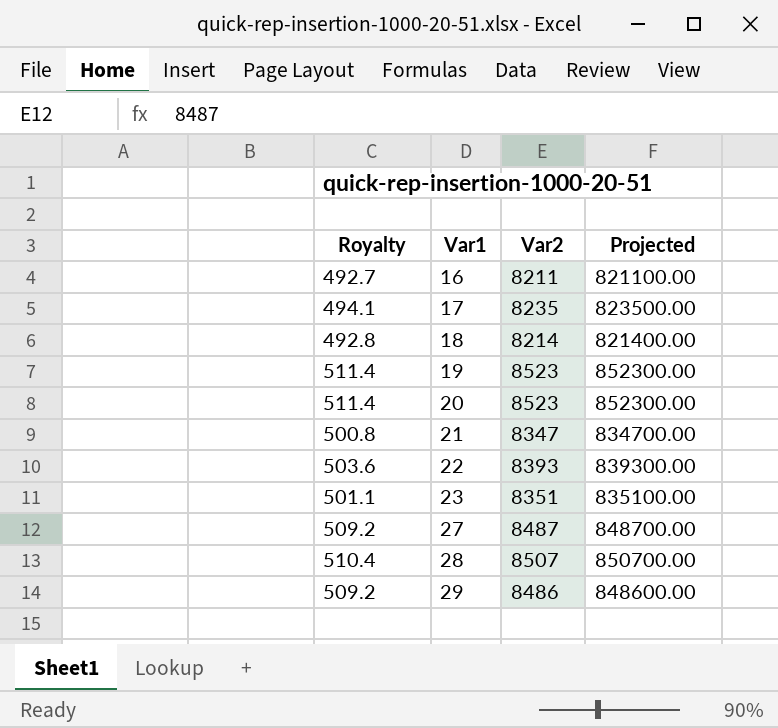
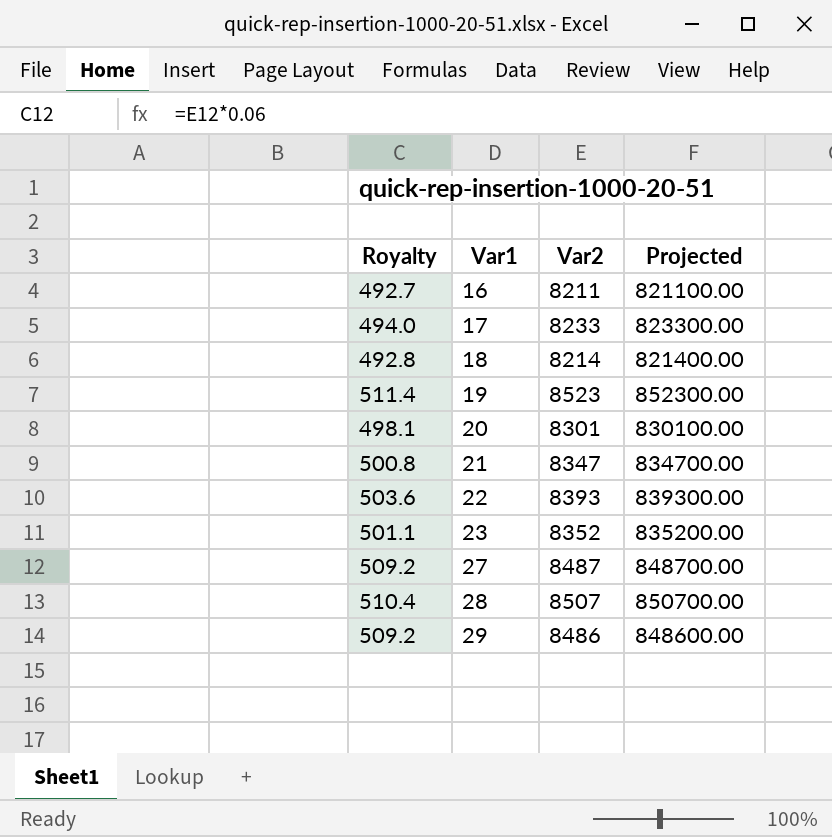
17 | Royalty: 494.1 -> 494.0
17 | Var2: 8235 -> 8233
17 | Projected: 823500.00 -> 823300.00
20 | Royalty: 511.4 -> 498.1
20 | Var2: 8523 -> 8301
20 | Projected: 852300.00 -> 830100.00
23 | Var2: 8351 -> 8352
23 | Projected: 835100.00 -> 835200.00

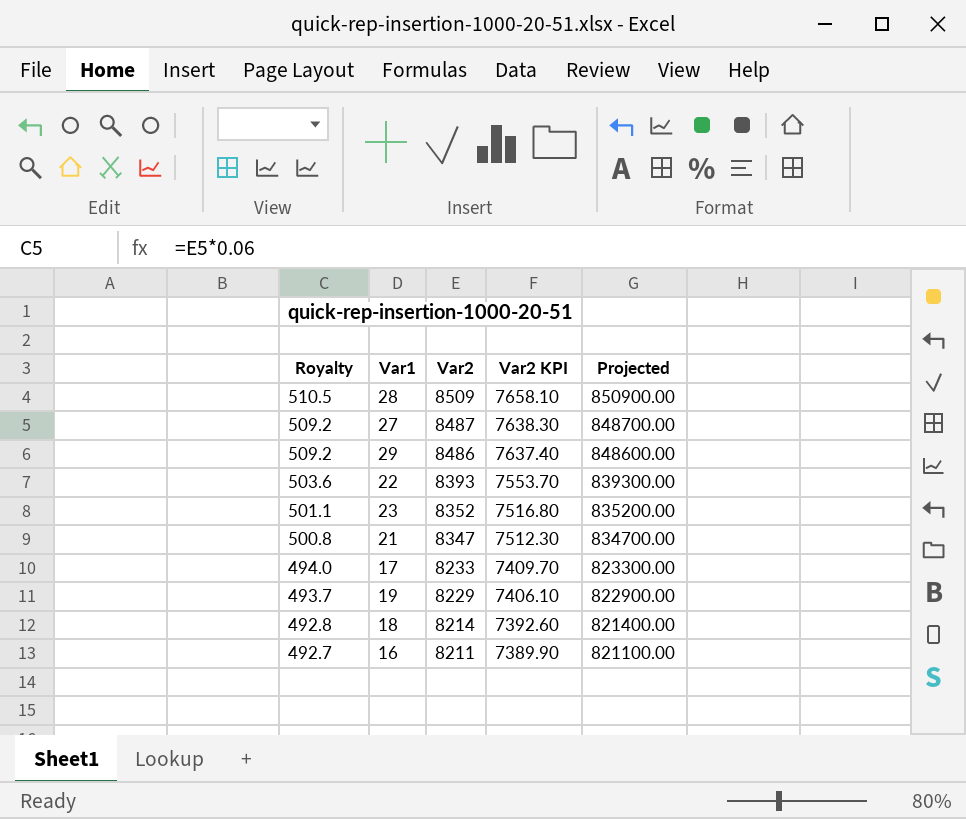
row order: Var1 ascending -> Royalty descending
column Var2 KPI | formula: none -> [Var2] * 0.9
row 20: 498.1 | 8301 | 830100.00 -> none
28 | Royalty: 510.4 -> 510.5
28 | Var2: 8507 -> 8509
28 | Projected: 850700.00 -> 850900.00
19 | Royalty: 511.4 -> 493.7
19 | Var2: 8523 -> 8229
19 | Projected: 852300.00 -> 822900.00

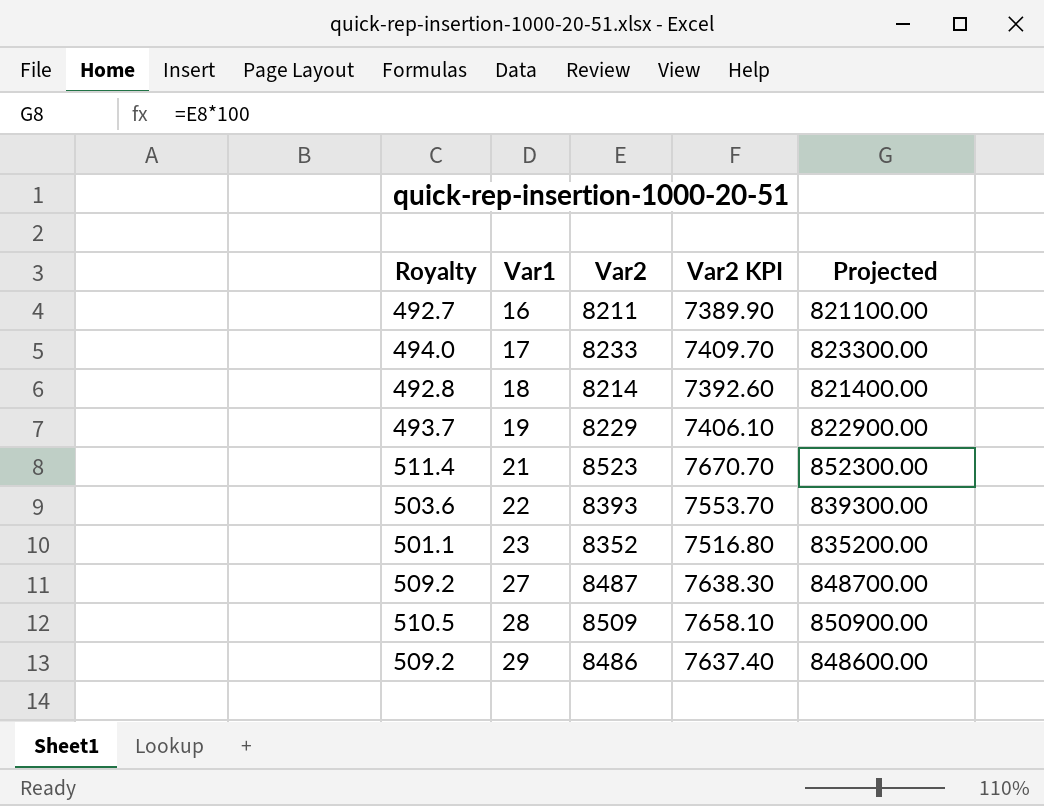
row order: Royalty descending -> Var1 ascending
21 | Royalty: 500.8 -> 511.4
21 | Var2: 8347 -> 8523
21 | Var2 KPI: 7512.30 -> 7670.70
21 | Projected: 834700.00 -> 852300.00

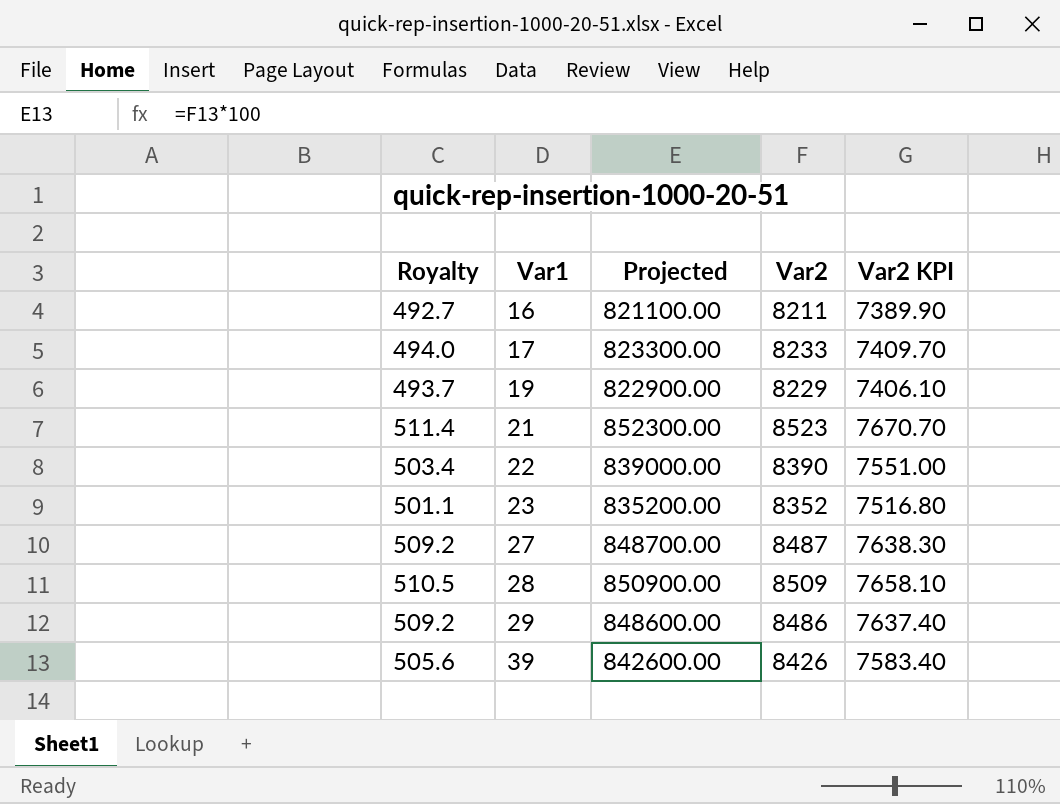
column Projected | position: 5 -> 3
row 18: 492.8 | 8214 | 7392.60 | 821400.00 -> none
22 | Royalty: 503.6 -> 503.4
22 | Projected: 839300.00 -> 839000.00
22 | Var2: 8393 -> 8390
22 | Var2 KPI: 7553.70 -> 7551.00
row 39: none -> 505.6 | 842600.00 | 8426 | 7583.40

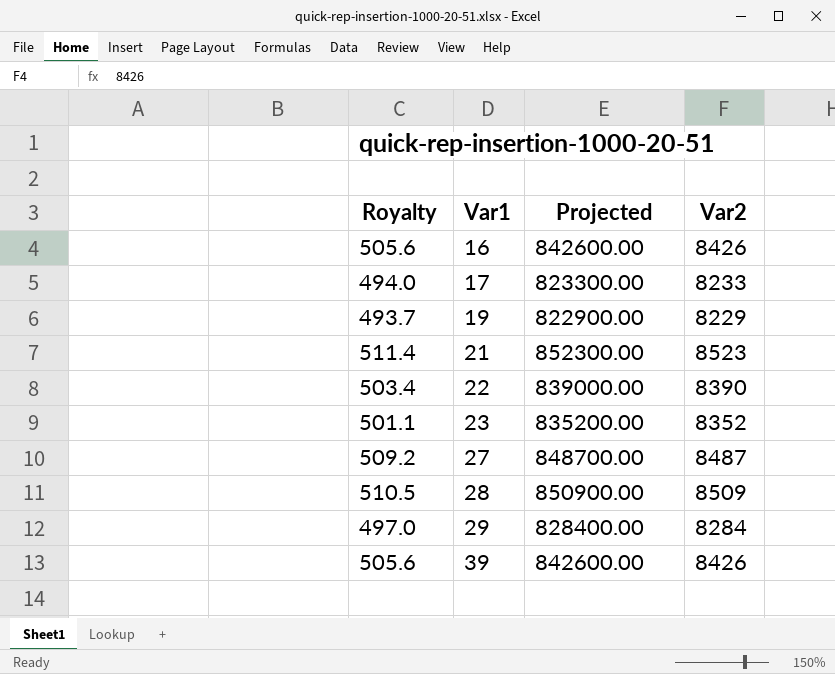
column Var2 KPI | formula: [Var2] * 0.9 -> none
16 | Royalty: 492.7 -> 505.6
16 | Projected: 821100.00 -> 842600.00
16 | Var2: 8211 -> 8426
29 | Royalty: 509.2 -> 497.0
29 | Projected: 848600.00 -> 828400.00
29 | Var2: 8486 -> 8284

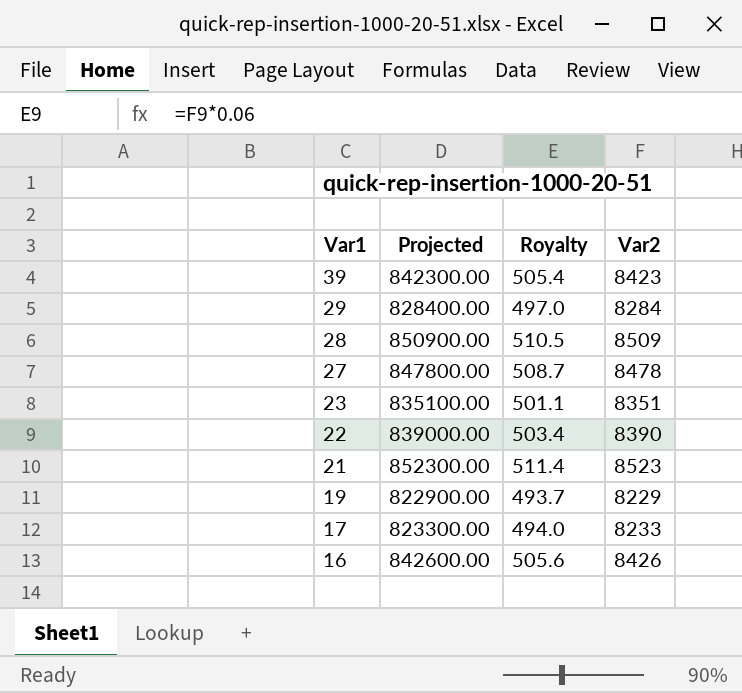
row order: Var1 ascending -> Var1 descending
column Royalty | position: 1 -> 3
39 | Projected: 842600.00 -> 842300.00
39 | Royalty: 505.6 -> 505.4
39 | Var2: 8426 -> 8423
27 | Projected: 848700.00 -> 847800.00
27 | Royalty: 509.2 -> 508.7
27 | Var2: 8487 -> 8478
23 | Projected: 835200.00 -> 835100.00
23 | Var2: 8352 -> 8351

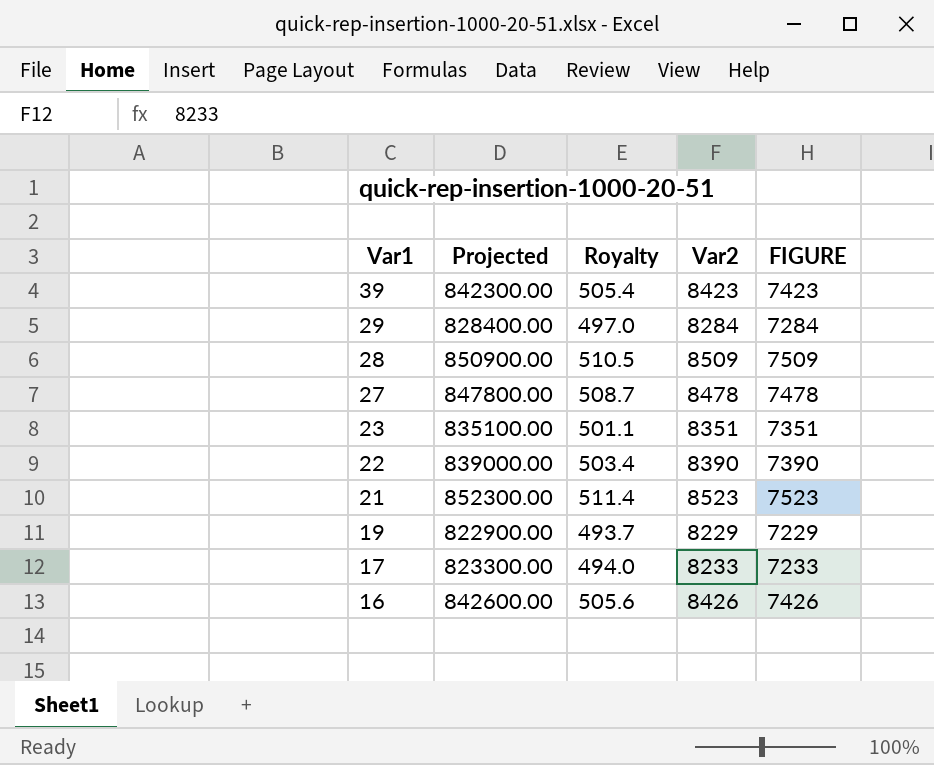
column FIGURE | formula: none -> [Var2] - 1000

